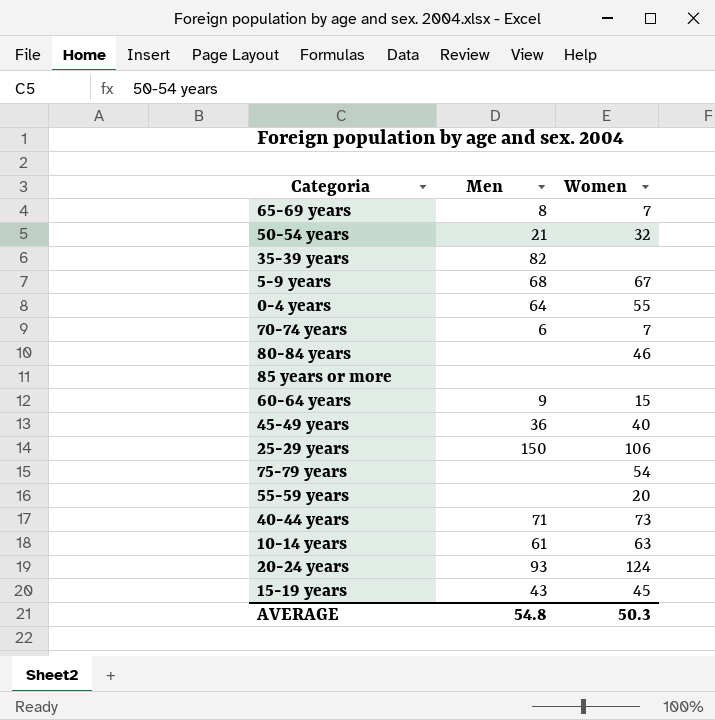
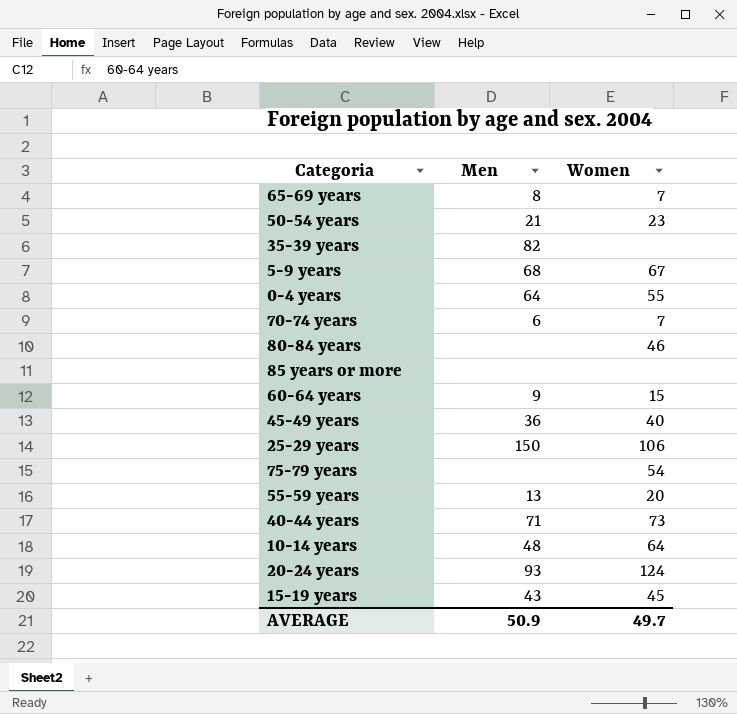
50-54 years | Women: 32 -> 23
55-59 years | Men: none -> 13
10-14 years | Men: 61 -> 48
10-14 years | Women: 63 -> 64
AVERAGE | Men: 54.8 -> 50.9
AVERAGE | Women: 50.3 -> 49.7

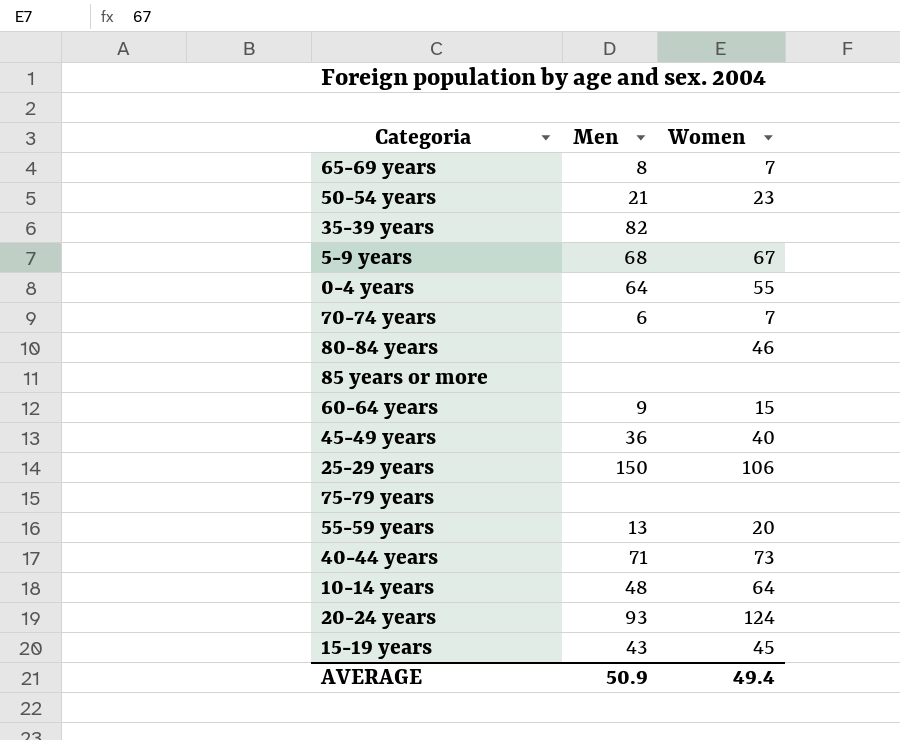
75-79 years | Women: 54 -> none
AVERAGE | Women: 49.7 -> 49.4

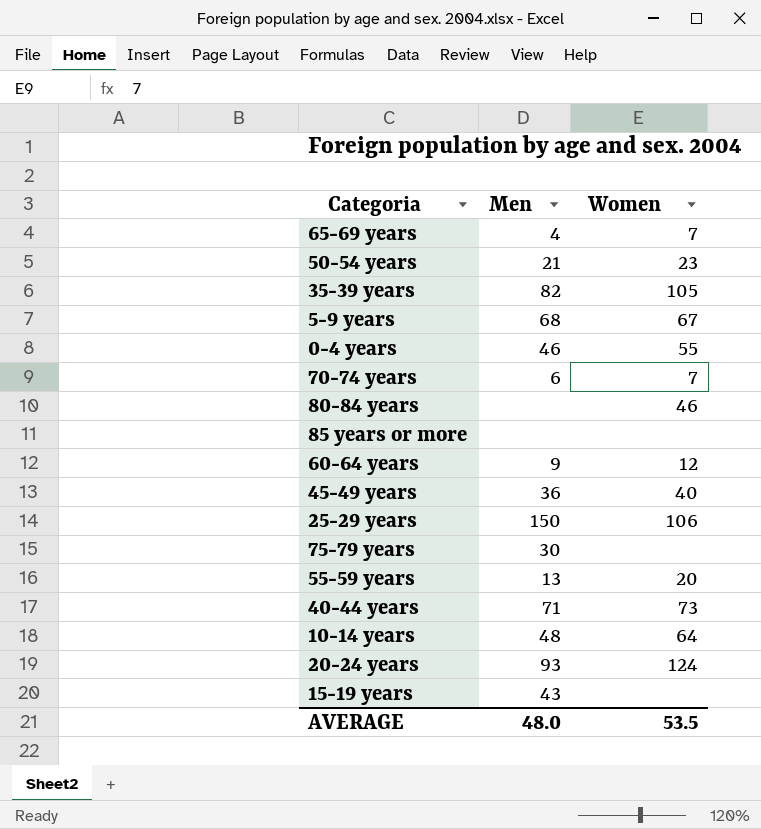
65-69 years | Men: 8 -> 4
35-39 years | Women: none -> 105
0-4 years | Men: 64 -> 46
60-64 years | Women: 15 -> 12
75-79 years | Men: none -> 30
15-19 years | Women: 45 -> none
AVERAGE | Men: 50.9 -> 48.0
AVERAGE | Women: 49.4 -> 53.5

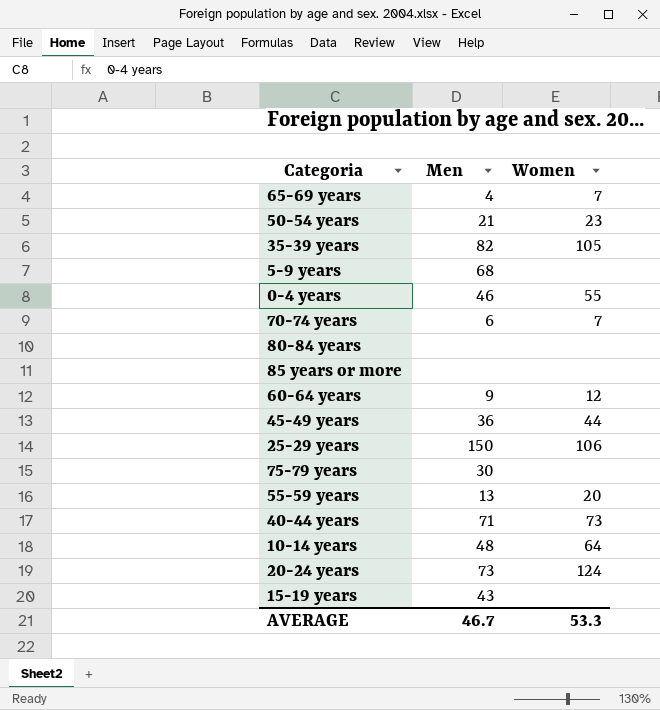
5-9 years | Women: 67 -> none
80-84 years | Women: 46 -> none
45-49 years | Women: 40 -> 44
20-24 years | Men: 93 -> 73
AVERAGE | Men: 48.0 -> 46.7
AVERAGE | Women: 53.5 -> 53.3

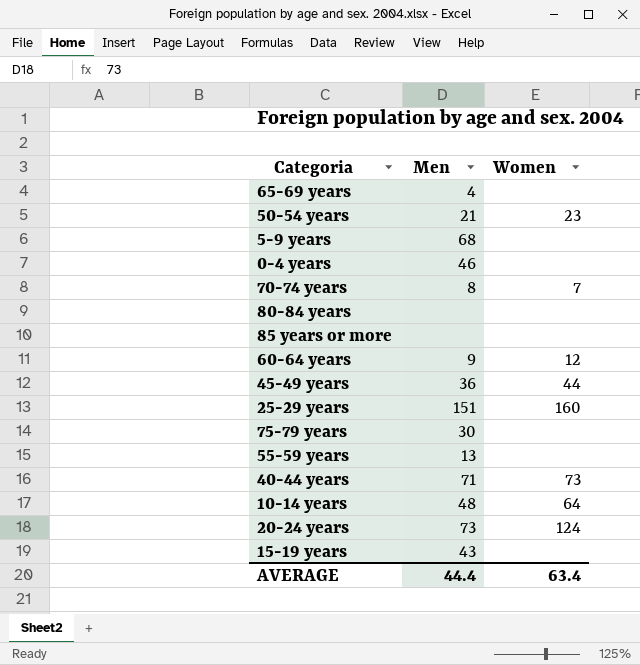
row 35-39 years: 82 | 105 -> none
65-69 years | Women: 7 -> none
0-4 years | Women: 55 -> none
70-74 years | Men: 6 -> 8
25-29 years | Men: 150 -> 151
25-29 years | Women: 106 -> 160
55-59 years | Women: 20 -> none
AVERAGE | Men: 46.7 -> 44.4
AVERAGE | Women: 53.3 -> 63.4

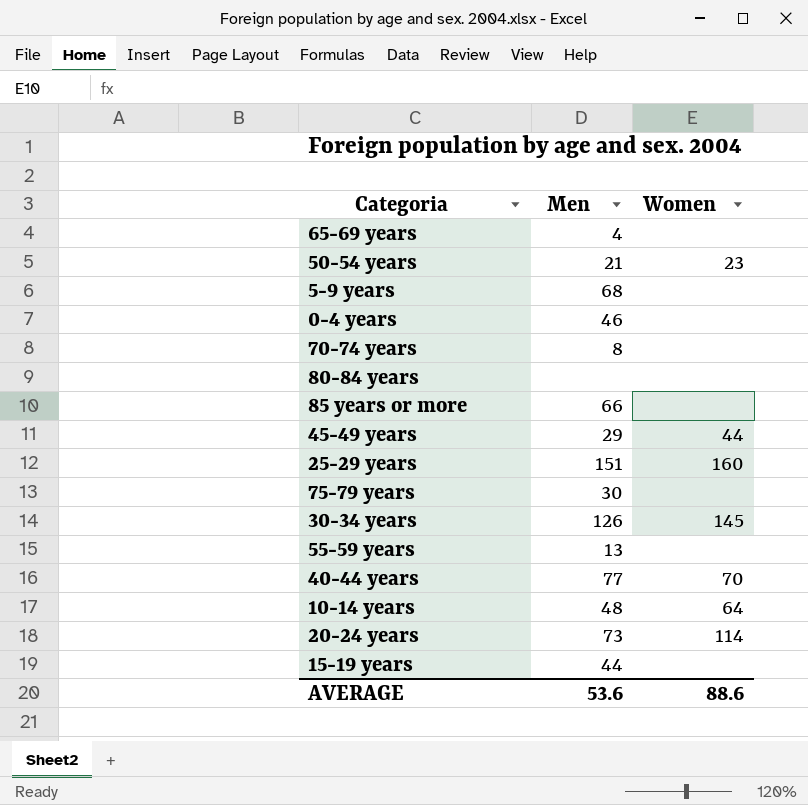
row 60-64 years: 9 | 12 -> none
70-74 years | Women: 7 -> none
85 years or more | Men: none -> 66
45-49 years | Men: 36 -> 29
row 30-34 years: none -> 126 | 145
40-44 years | Men: 71 -> 77
40-44 years | Women: 73 -> 70
20-24 years | Women: 124 -> 114
15-19 years | Men: 43 -> 44
AVERAGE | Men: 44.4 -> 53.6
AVERAGE | Women: 63.4 -> 88.6

